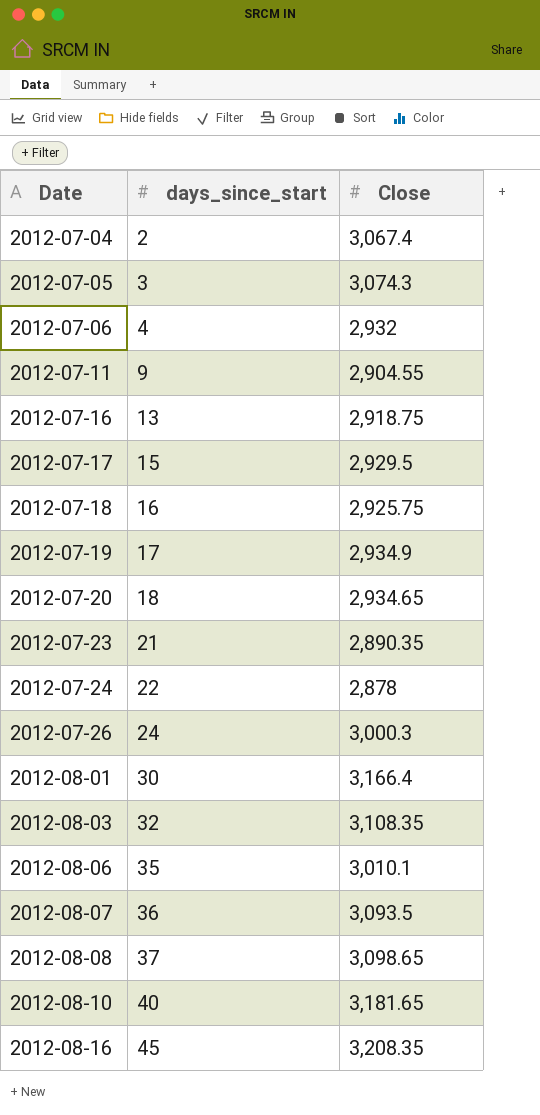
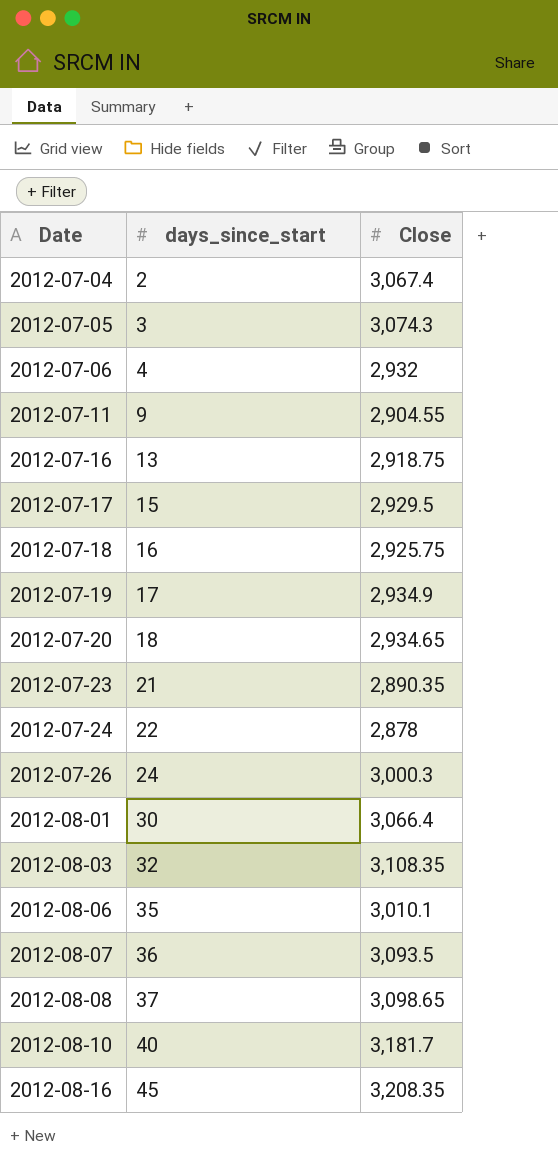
2012-08-01 | Close: 3,166.4 -> 3,066.4
2012-08-10 | Close: 3,181.65 -> 3,181.7

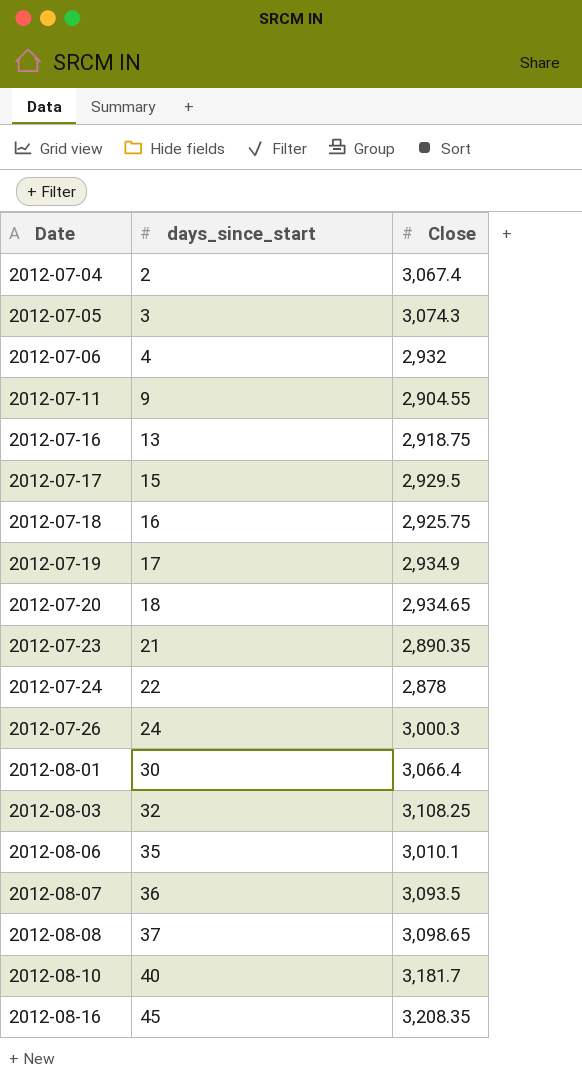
2012-08-03 | Close: 3,108.35 -> 3,108.25

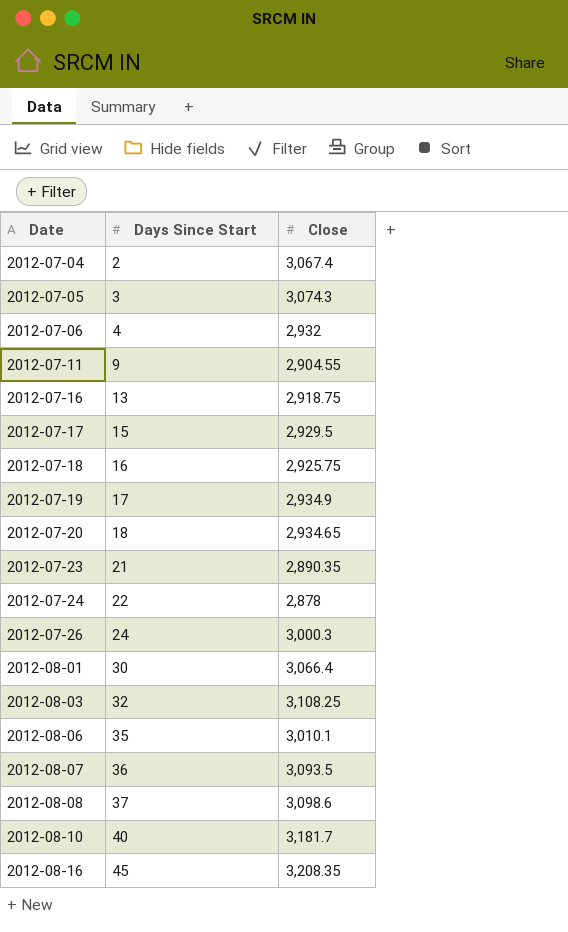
column name: days_since_start -> Days Since Start
2012-08-08 | Close: 3,098.65 -> 3,098.6

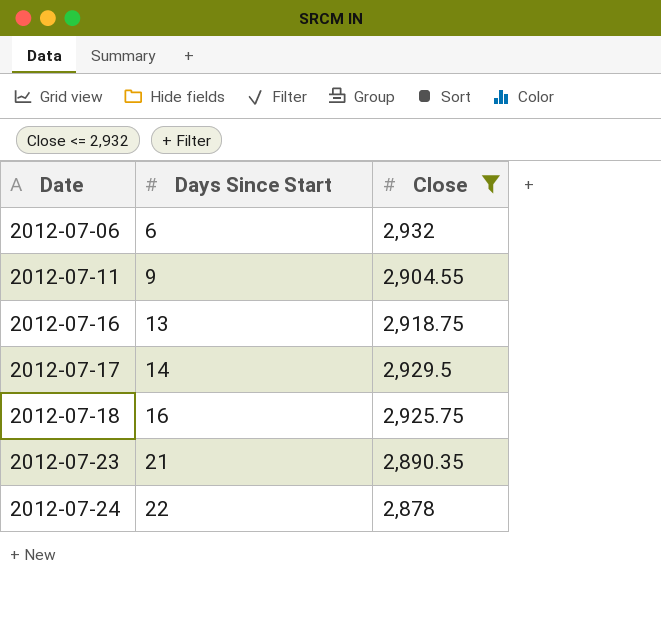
filter: none -> Close <= 2,932
2012-07-06 | Days Since Start: 4 -> 6
2012-07-17 | Days Since Start: 15 -> 14

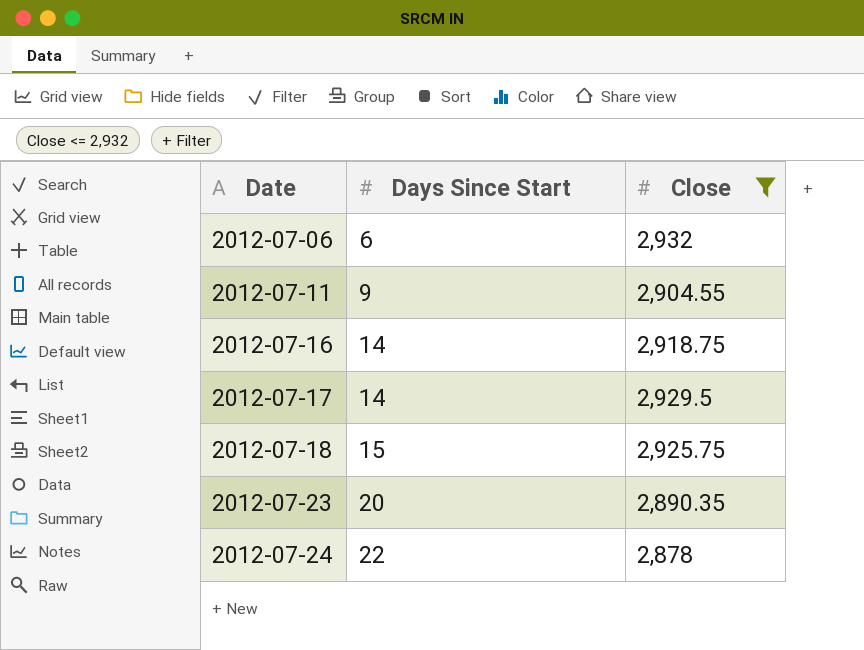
2012-07-16 | Days Since Start: 13 -> 14
2012-07-18 | Days Since Start: 16 -> 15
2012-07-23 | Days Since Start: 21 -> 20

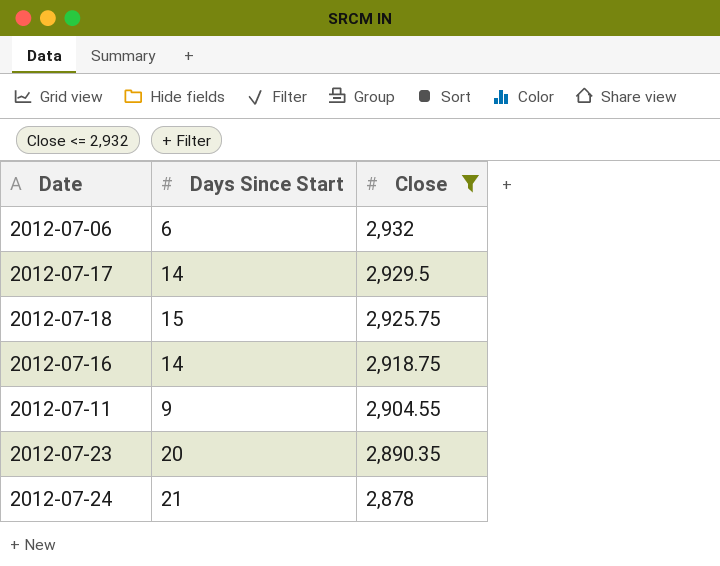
row order: Date ascending -> Close descending
2012-07-24 | Days Since Start: 22 -> 21

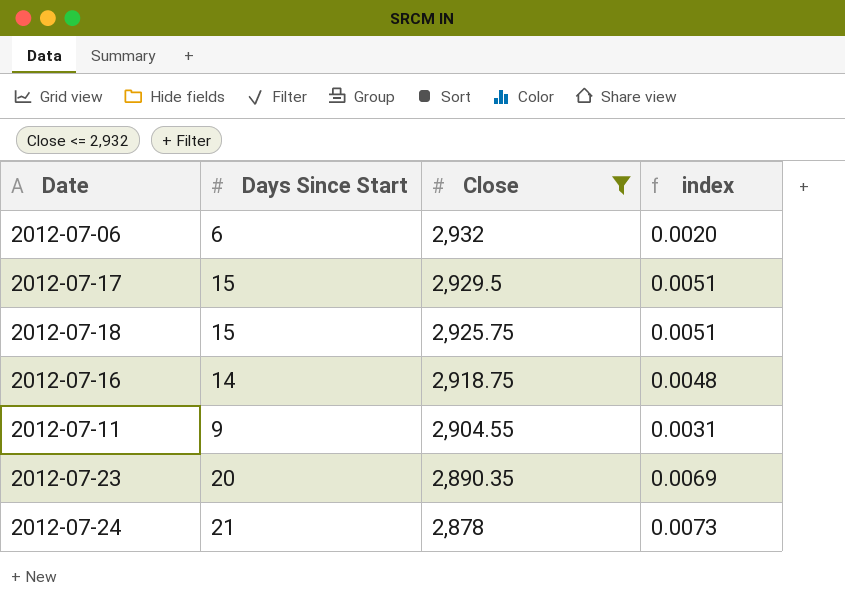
column index | formula: none -> [Days Since Start] / [Close]
2012-07-17 | Days Since Start: 14 -> 15

